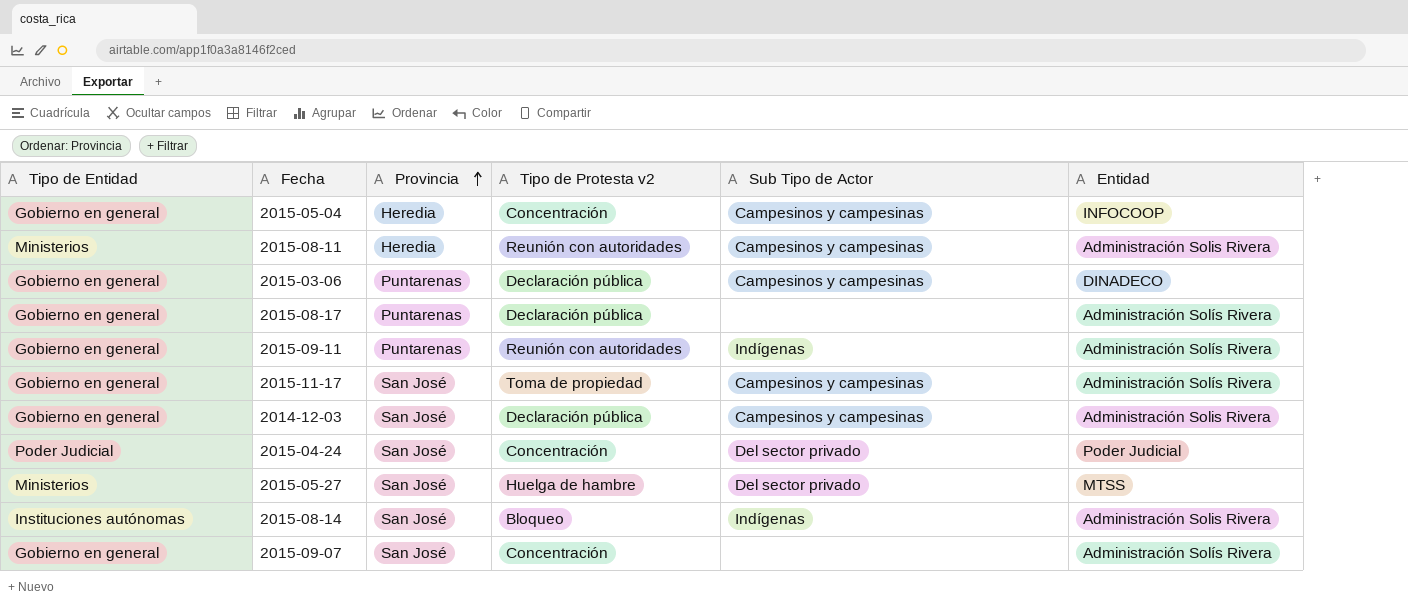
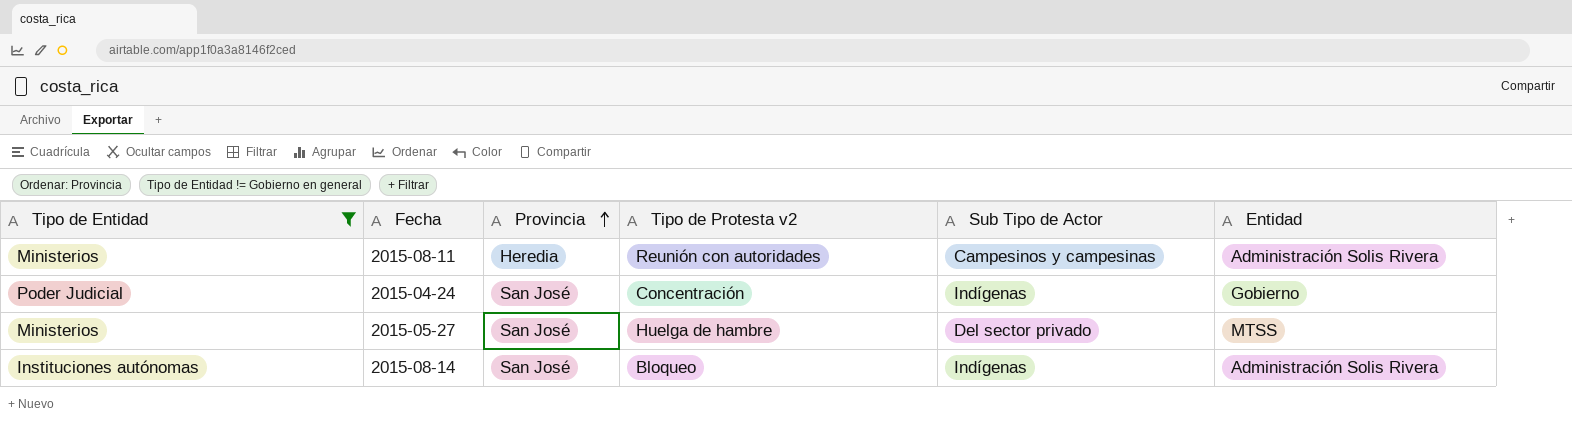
filter: none -> Tipo de Entidad != Gobierno en general
2015-04-24 | Sub Tipo de Actor: Del sector privado -> Indígenas
2015-04-24 | Entidad: Poder Judicial -> Gobierno

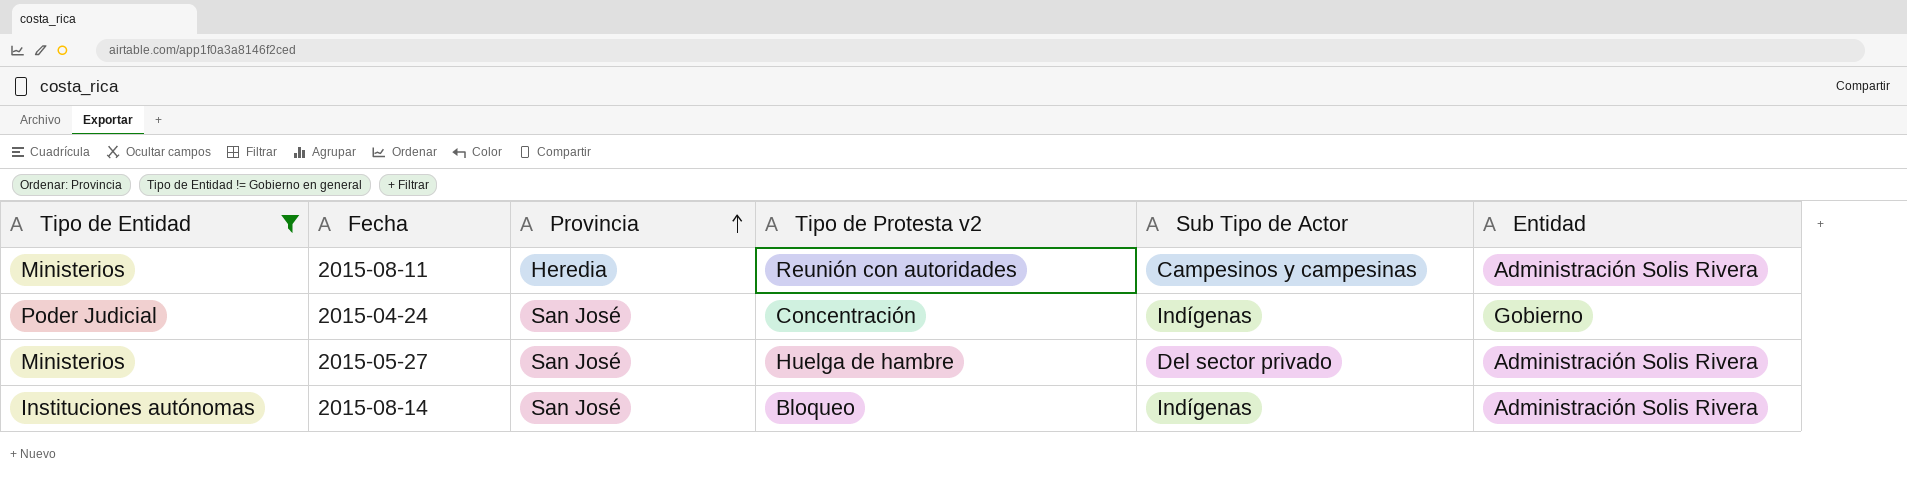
2015-05-27 | Entidad: MTSS -> Administración Solis Rivera

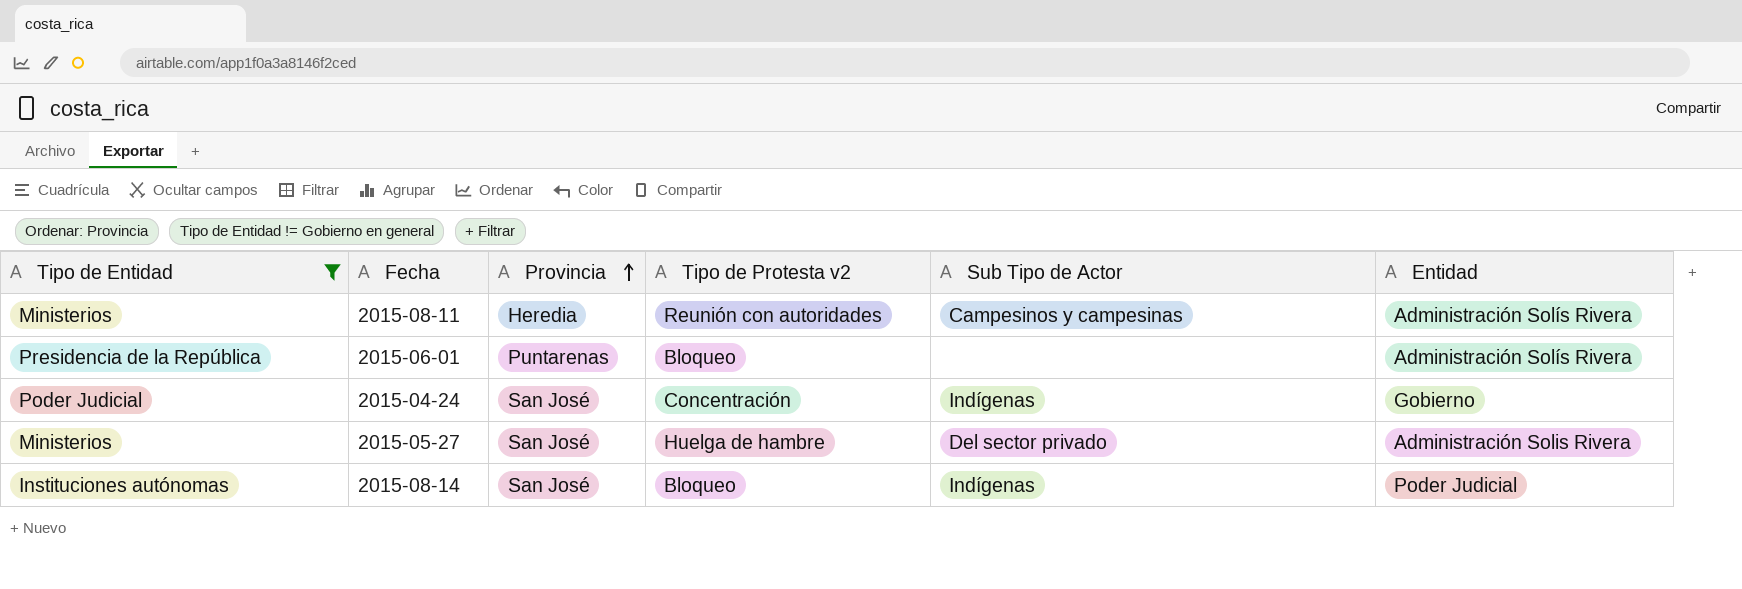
2015-08-11 | Entidad: Administración Solis Rivera -> Administración Solís Rivera
row 2015-06-01: none -> Presidencia de la República | Puntarenas | Bloqueo | none | Administración Solís Rivera
2015-08-14 | Entidad: Administración Solis Rivera -> Poder Judicial

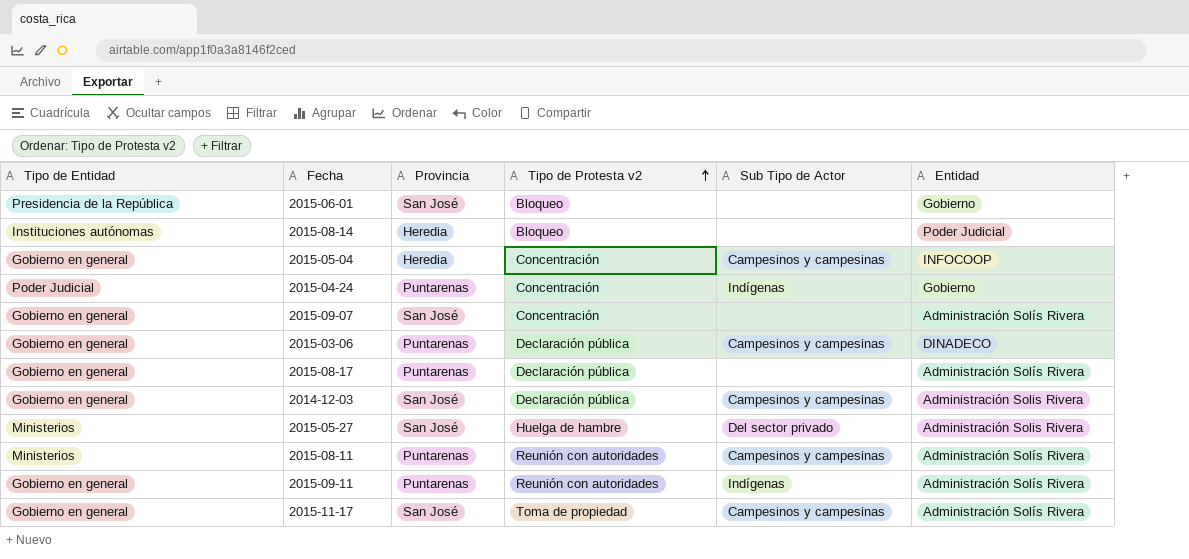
filter: Tipo de Entidad != Gobierno en general -> none
row order: Provincia ascending -> Tipo de Protesta v2 ascending
2015-06-01 | Provincia: Puntarenas -> San José
2015-06-01 | Entidad: Administración Solís Rivera -> Gobierno
2015-08-14 | Provincia: San José -> Heredia
2015-08-14 | Sub Tipo de Actor: Indígenas -> none
2015-04-24 | Provincia: San José -> Puntarenas
2015-08-11 | Provincia: Heredia -> Puntarenas

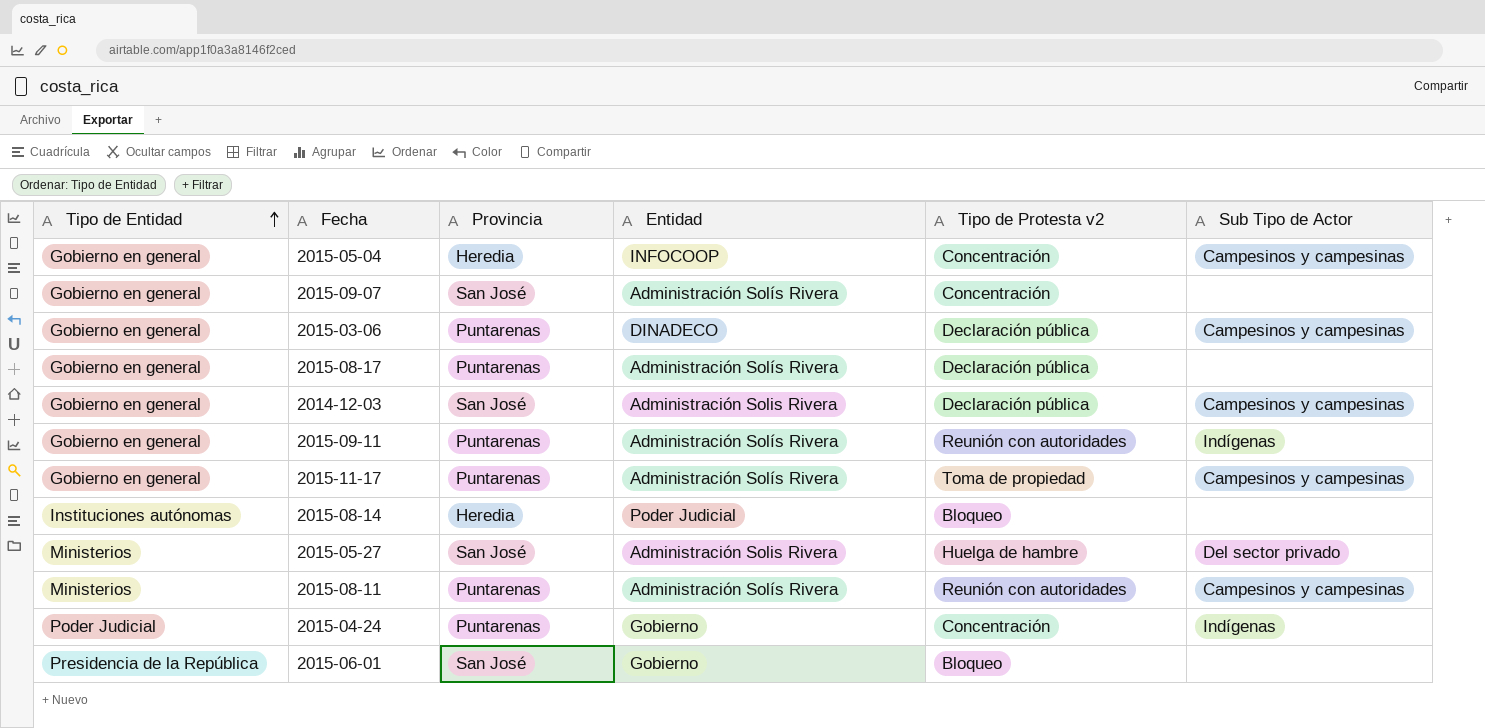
row order: Tipo de Protesta v2 ascending -> Tipo de Entidad ascending
column Entidad | position: 6 -> 4
2015-11-17 | Provincia: San José -> Puntarenas

